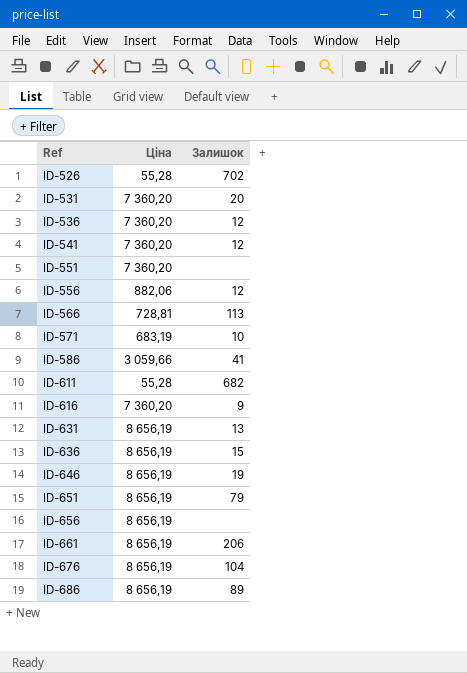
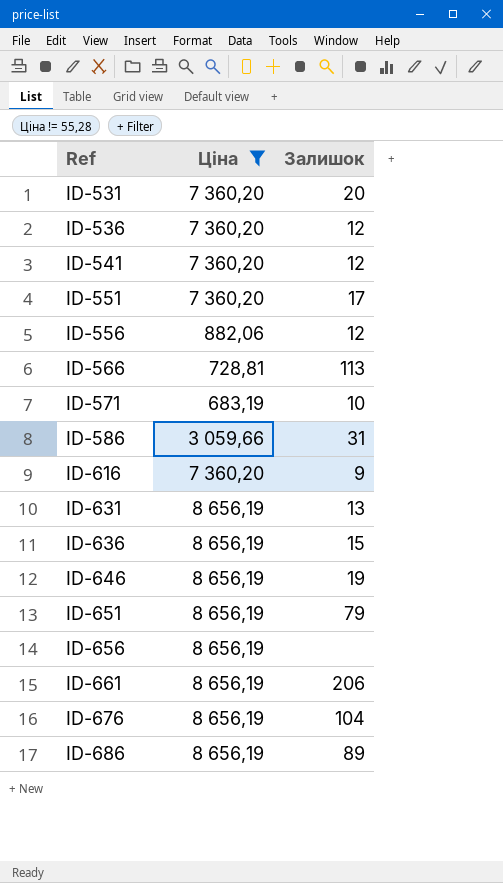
filter: none -> Ціна != 55,28
ID-551 | Залишок: none -> 17
ID-586 | Залишок: 41 -> 31

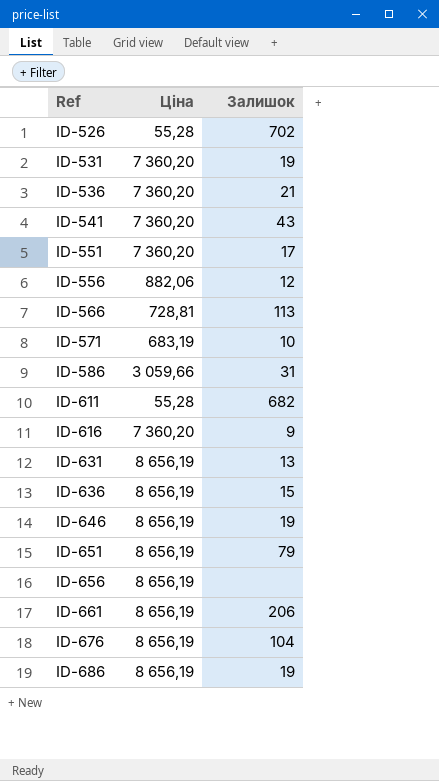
filter: Ціна != 55,28 -> none
ID-531 | Залишок: 20 -> 19
ID-536 | Залишок: 12 -> 21
ID-541 | Залишок: 12 -> 43
ID-686 | Залишок: 89 -> 19

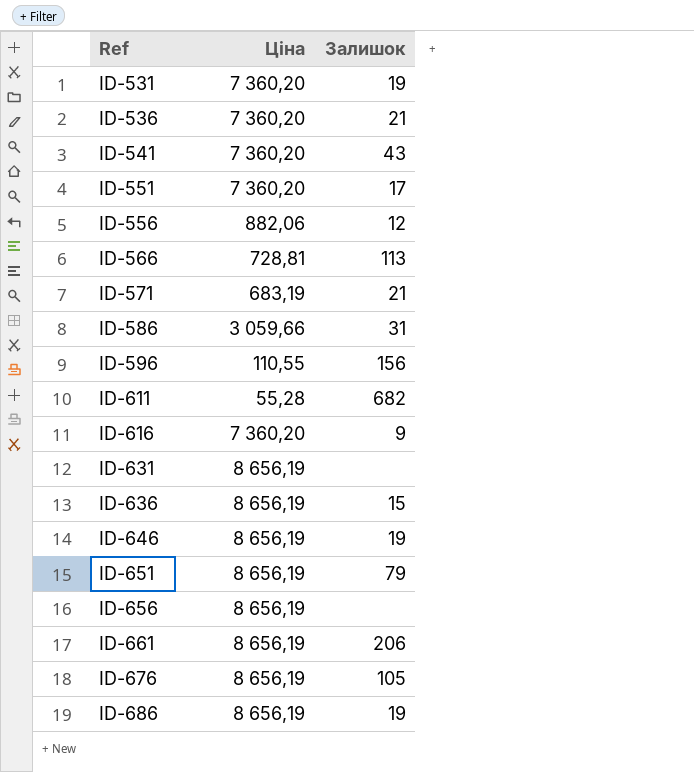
row ID-526: 55,28 | 702 -> none
ID-571 | Залишок: 10 -> 21
row ID-596: none -> 110,55 | 156
ID-631 | Залишок: 13 -> none
ID-676 | Залишок: 104 -> 105

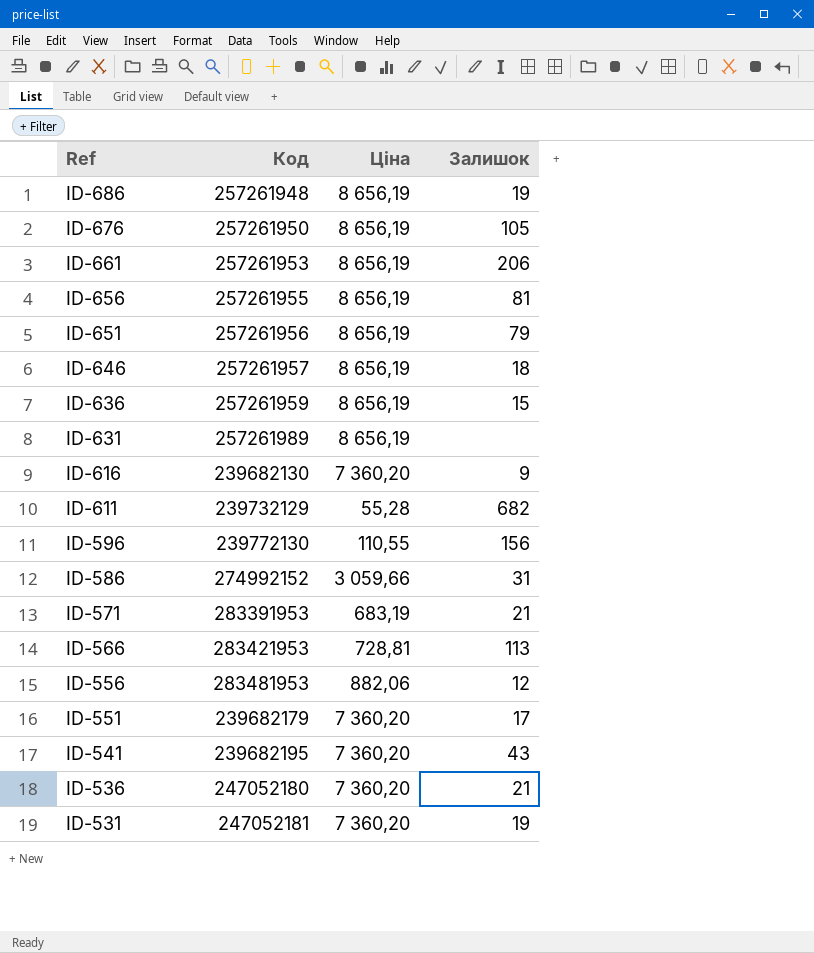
row order: Ref ascending -> Ref descending
column Код | position: none -> 2
ID-656 | Залишок: none -> 81
ID-646 | Залишок: 19 -> 18

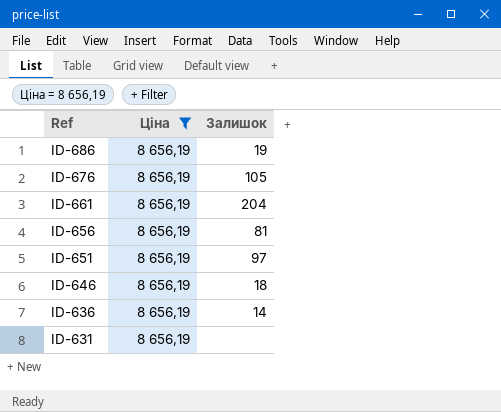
filter: none -> Ціна = 8 656,19
column Код | position: 2 -> none
ID-661 | Залишок: 206 -> 204
ID-651 | Залишок: 79 -> 97
ID-636 | Залишок: 15 -> 14

